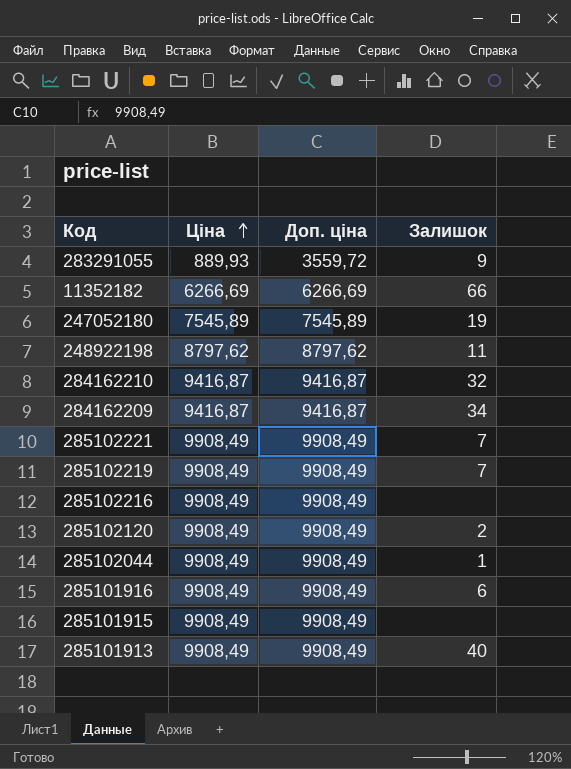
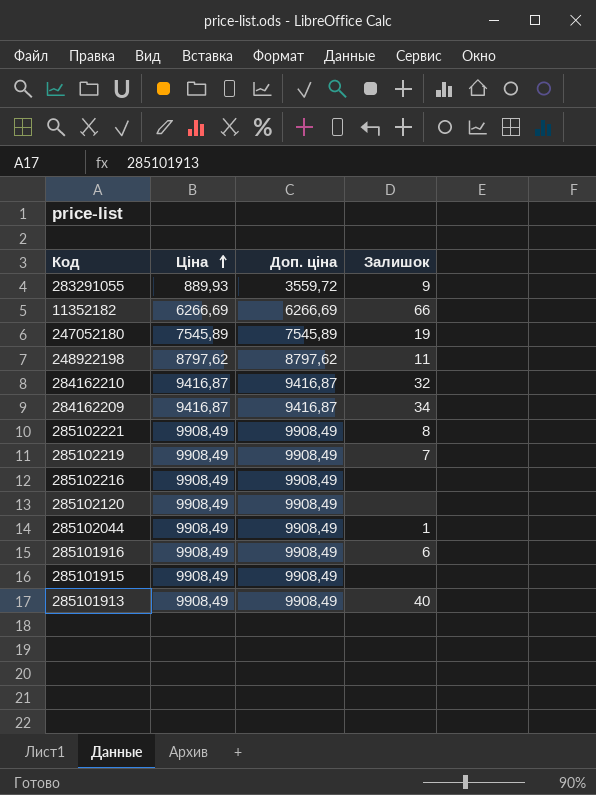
285102221 | Залишок: 7 -> 8
285102120 | Залишок: 2 -> none

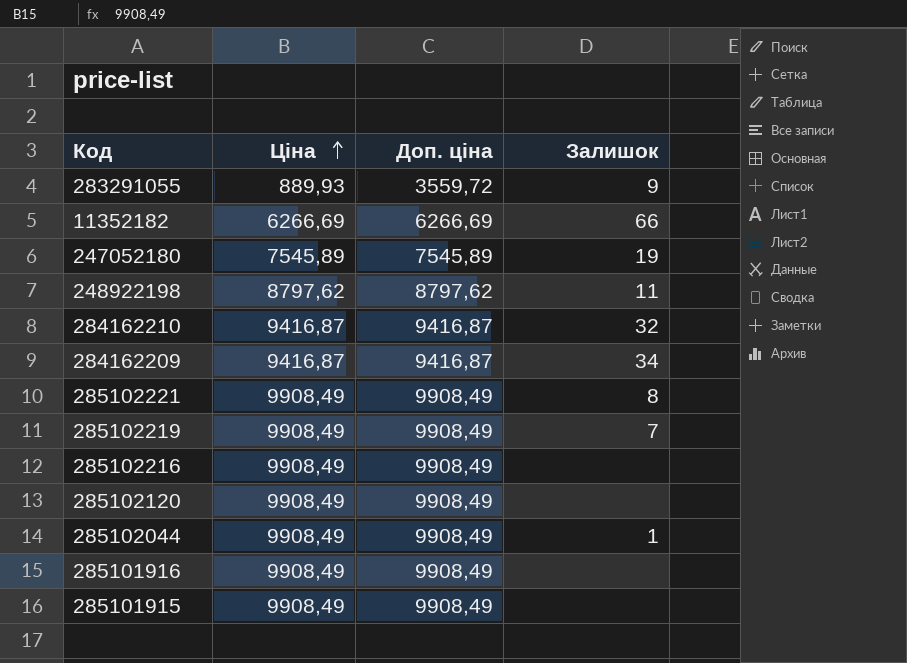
row 285101913: 9908,49 | 9908,49 | 40 -> none
285101916 | Залишок: 6 -> none

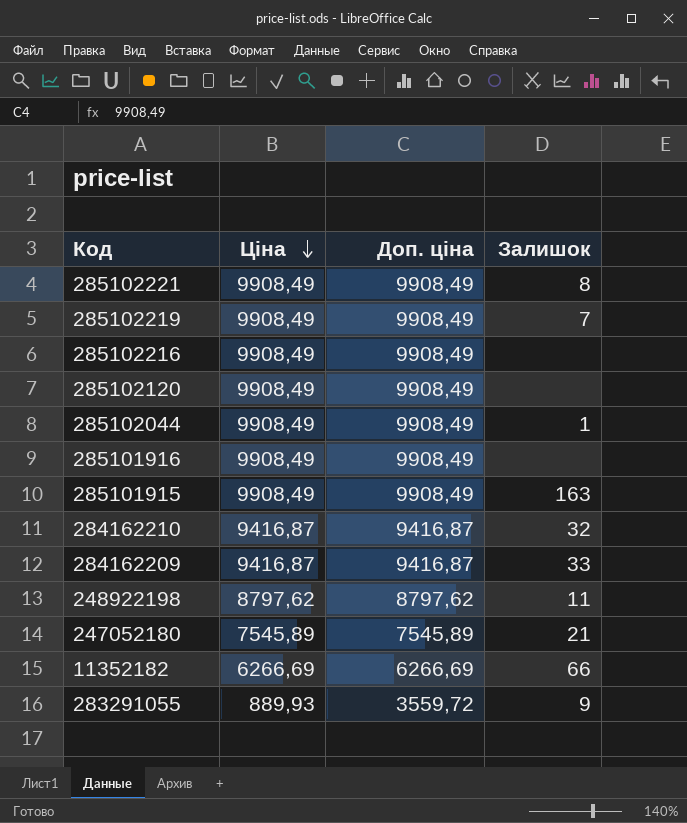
row order: Ціна ascending -> Ціна descending
285101915 | Залишок: none -> 163
284162209 | Залишок: 34 -> 33
247052180 | Залишок: 19 -> 21

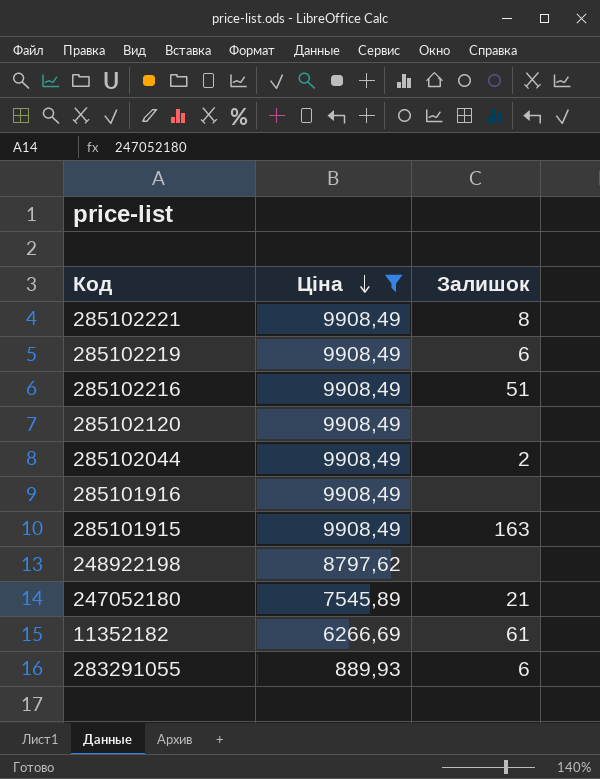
filter: none -> Ціна != 9416,87
column Доп. ціна | position: 3 -> none
285102219 | Залишок: 7 -> 6
285102216 | Залишок: none -> 51
285102044 | Залишок: 1 -> 2
248922198 | Залишок: 11 -> none
11352182 | Залишок: 66 -> 61
283291055 | Залишок: 9 -> 6

